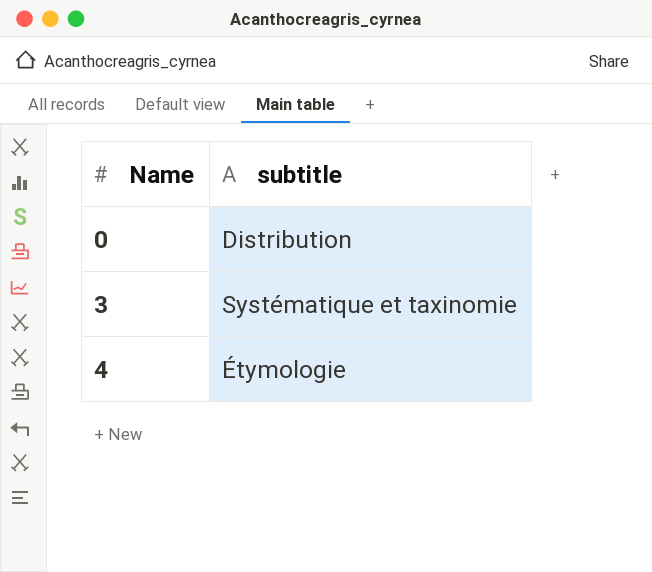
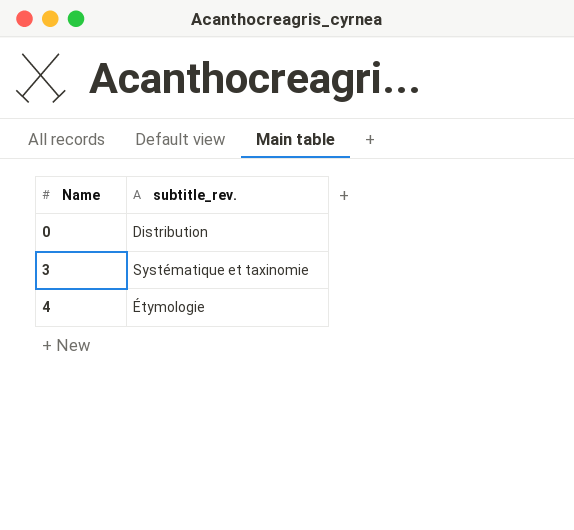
column name: subtitle -> subtitle_rev.

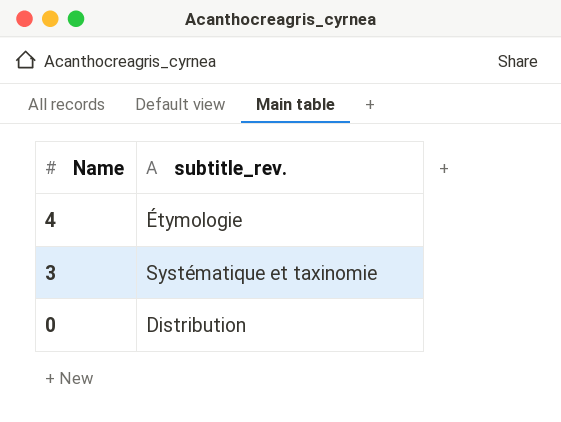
row order: Name ascending -> Name descending

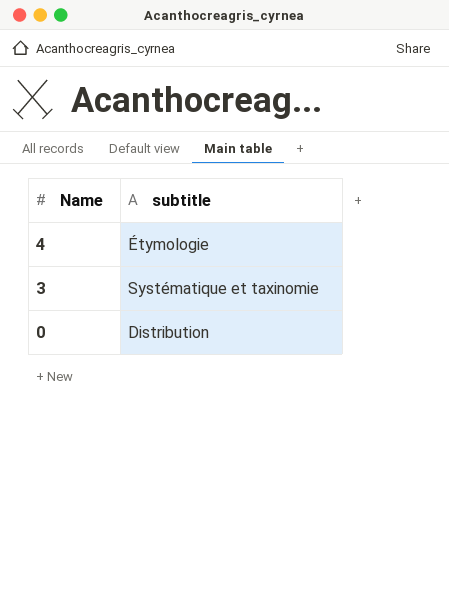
column name: subtitle_rev. -> subtitle

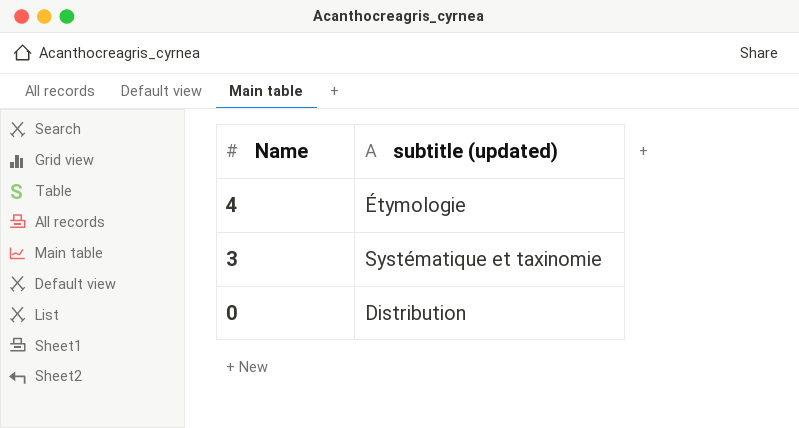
column name: subtitle -> subtitle (updated)

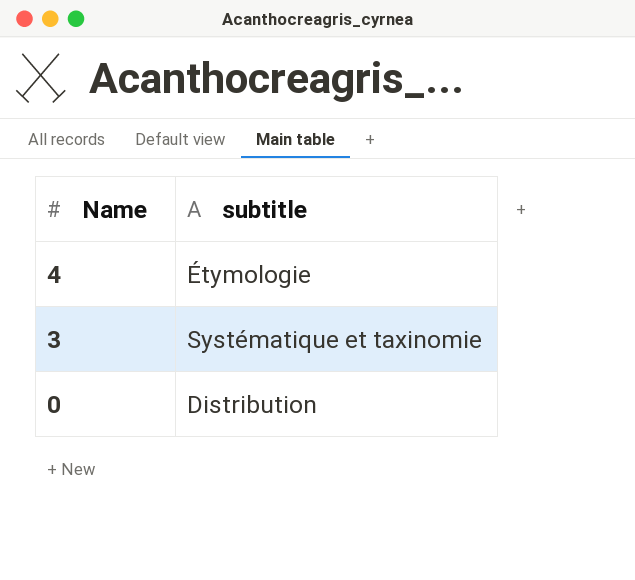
column name: subtitle (updated) -> subtitle

